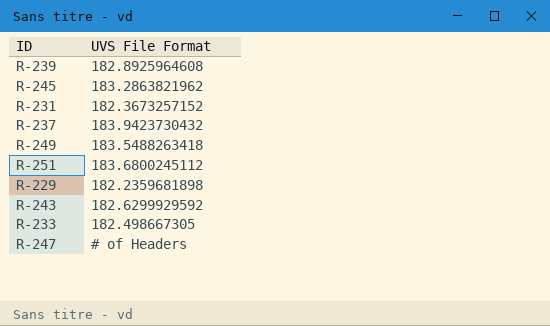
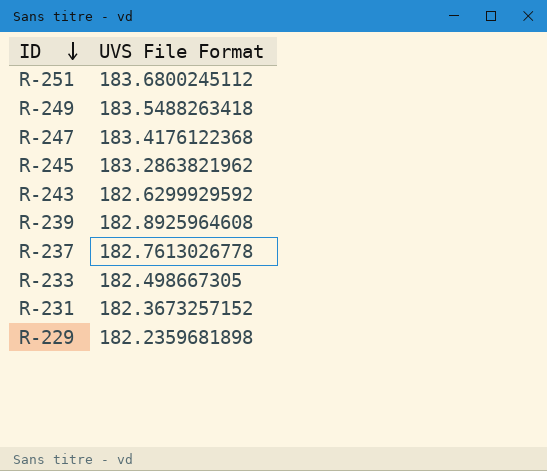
row order: none -> ID descending
R-247 | UVS File Format: # of Headers -> 183.4176122368
R-237 | UVS File Format: 183.9423730432 -> 182.7613026778

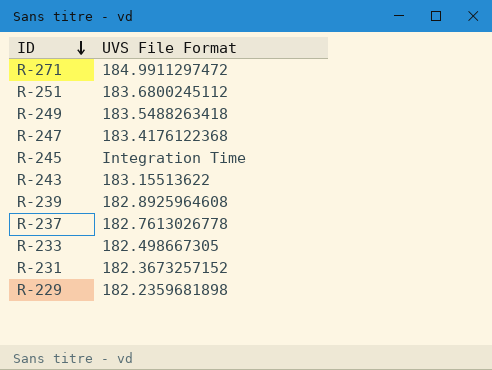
row R-271: none -> 184.9911297472
R-245 | UVS File Format: 183.2863821962 -> Integration Time
R-243 | UVS File Format: 182.6299929592 -> 183.15513622

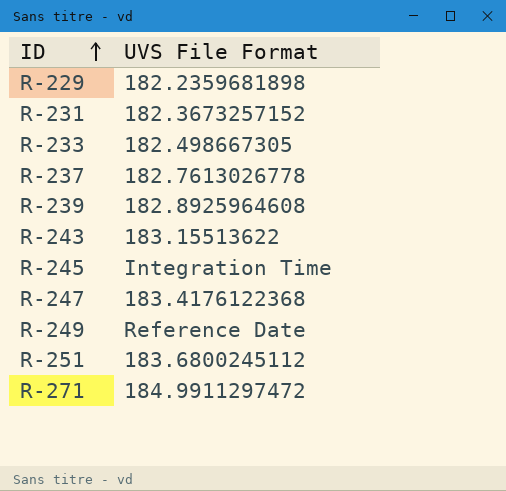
row order: ID descending -> ID ascending
R-249 | UVS File Format: 183.5488263418 -> Reference Date

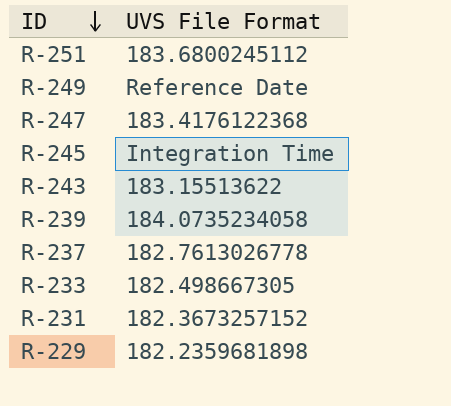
row order: ID ascending -> ID descending
row R-271: 184.9911297472 -> none
R-239 | UVS File Format: 182.8925964608 -> 184.0735234058

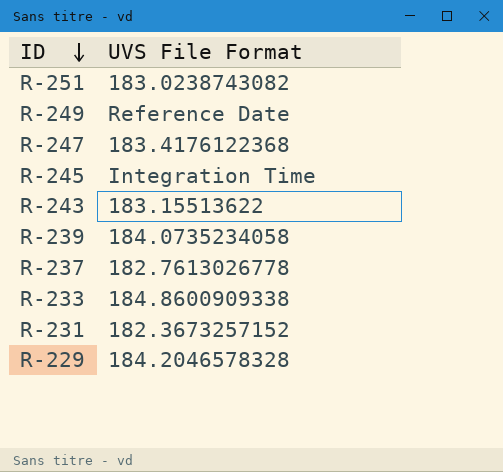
R-251 | UVS File Format: 183.6800245112 -> 183.0238743082
R-233 | UVS File Format: 182.498667305 -> 184.8600909338
R-229 | UVS File Format: 182.2359681898 -> 184.2046578328

